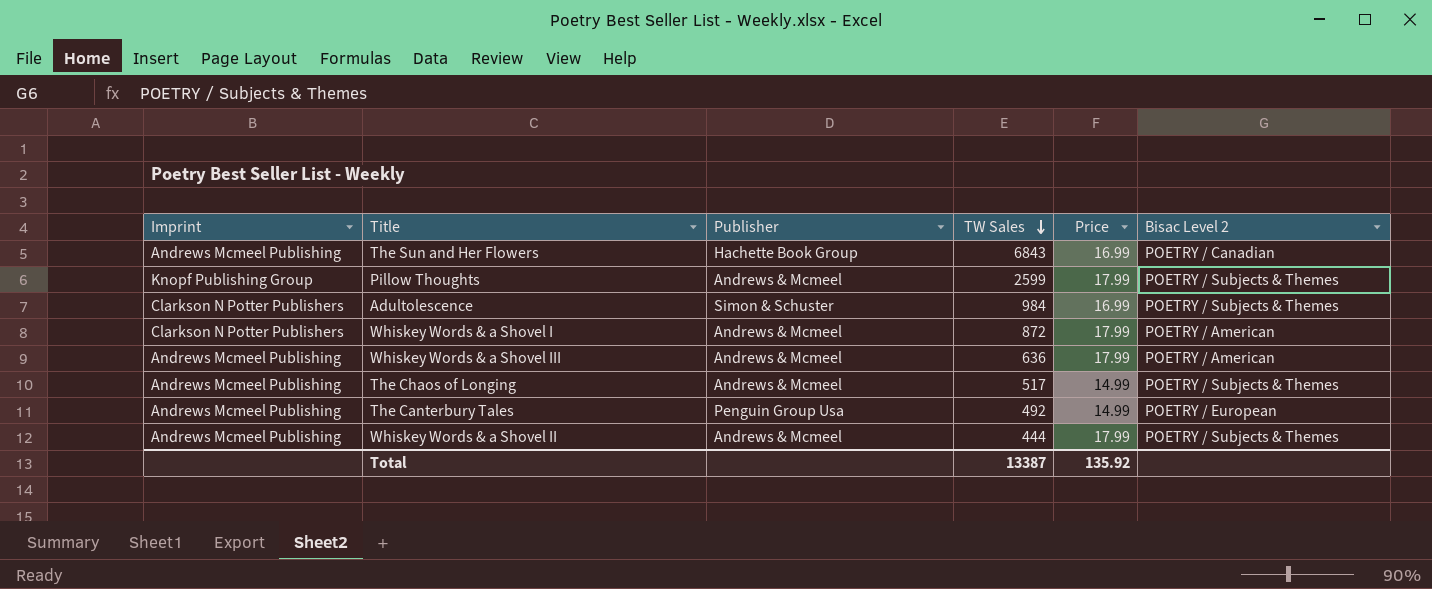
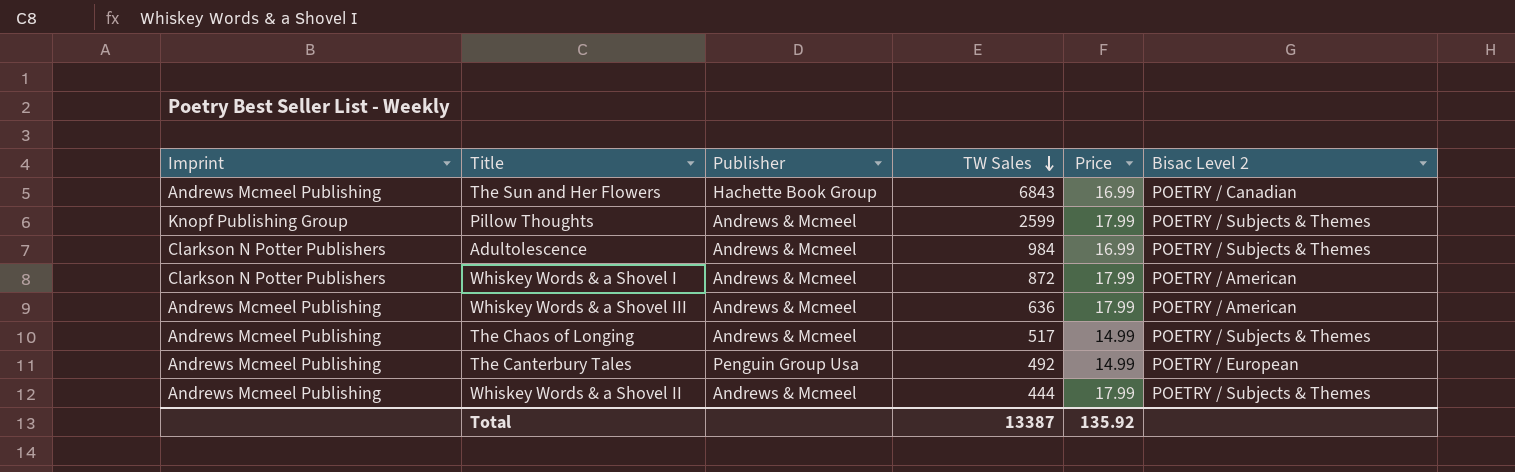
Adultolescence | Publisher: Simon & Schuster -> Andrews & Mcmeel

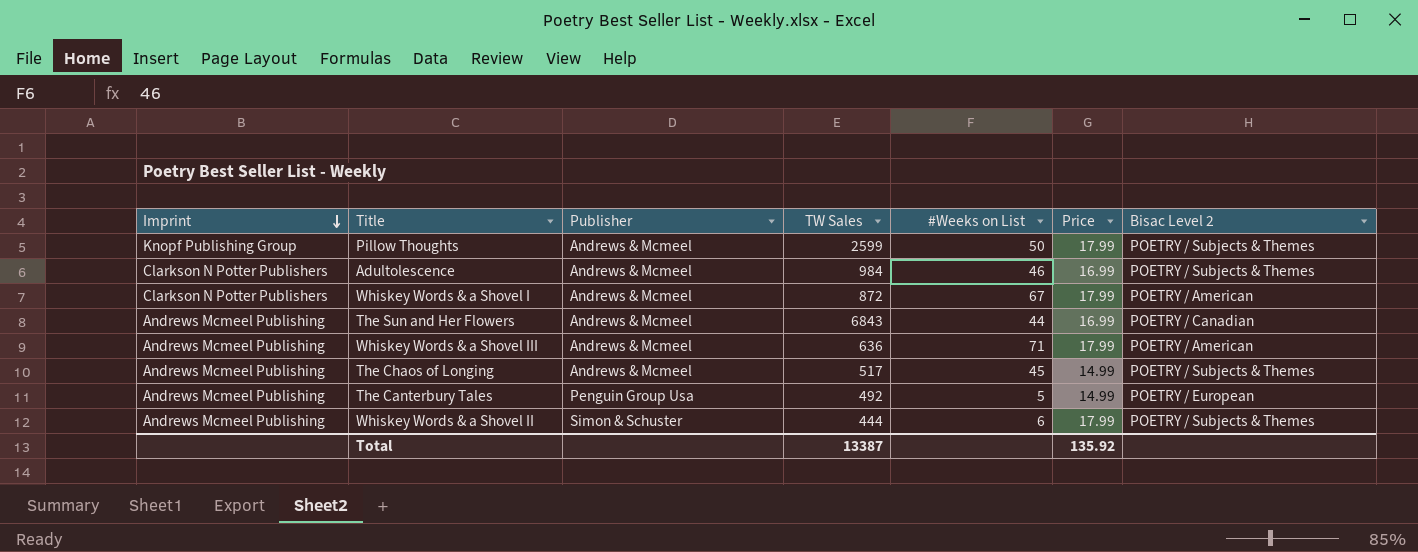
row order: TW Sales descending -> Imprint descending
column #Weeks on List | position: none -> 5
The Sun and Her Flowers | Publisher: Hachette Book Group -> Andrews & Mcmeel
Whiskey Words & a Shovel II | Publisher: Andrews & Mcmeel -> Simon & Schuster

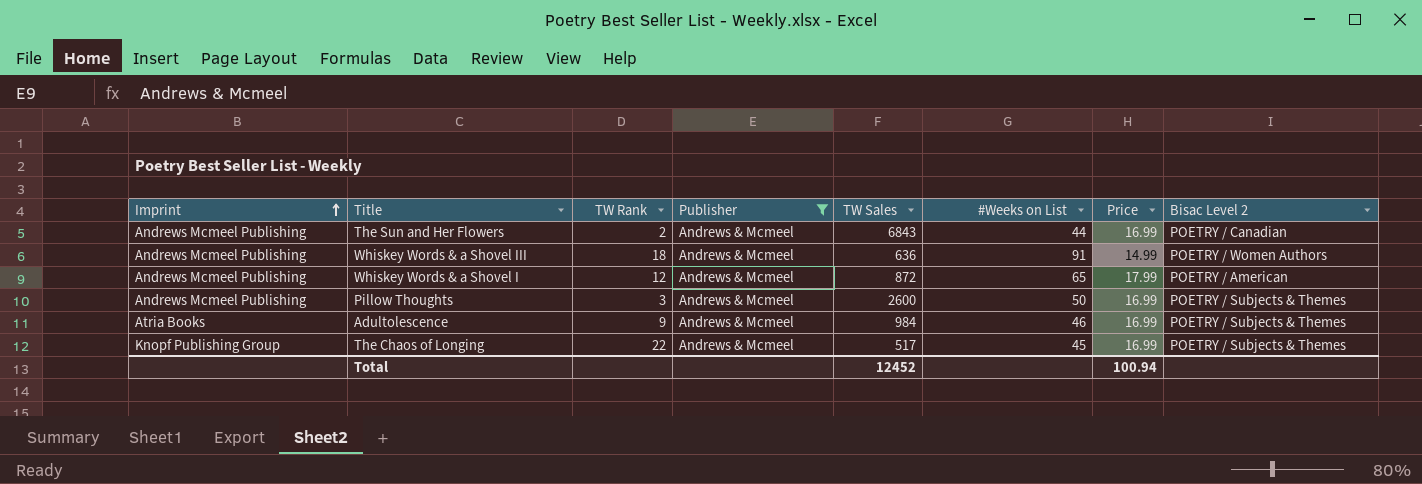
filter: none -> Publisher = Andrews & Mcmeel
row order: Imprint descending -> Imprint ascending
column TW Rank | position: none -> 3
Whiskey Words & a Shovel III | #Weeks on List: 71 -> 91
Whiskey Words & a Shovel III | Price: 17.99 -> 14.99
Whiskey Words & a Shovel III | Bisac Level 2: POETRY / American -> POETRY / Women Authors
Whiskey Words & a Shovel I | Imprint: Clarkson N Potter Publishers -> Andrews Mcmeel Publishing
Whiskey Words & a Shovel I | #Weeks on List: 67 -> 65
Pillow Thoughts | Imprint: Knopf Publishing Group -> Andrews Mcmeel Publishing
Pillow Thoughts | TW Sales: 2599 -> 2600
Pillow Thoughts | Price: 17.99 -> 16.99
Adultolescence | Imprint: Clarkson N Potter Publishers -> Atria Books
The Chaos of Longing | Imprint: Andrews Mcmeel Publishing -> Knopf Publishing Group
The Chaos of Longing | Price: 14.99 -> 16.99
Total | TW Sales: 13387 -> 12452
Total | Price: 135.92 -> 100.94

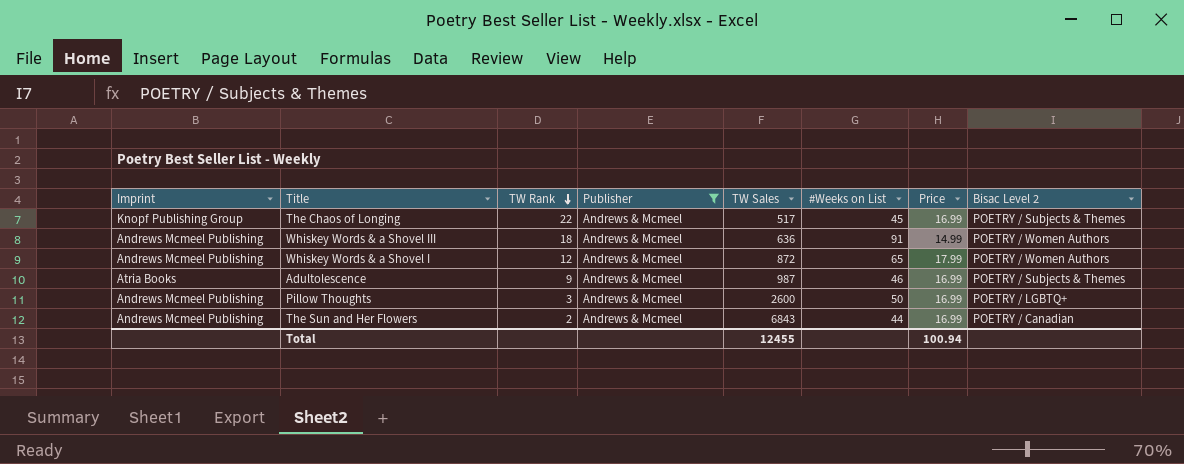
row order: Imprint ascending -> TW Rank descending
Whiskey Words & a Shovel I | Bisac Level 2: POETRY / American -> POETRY / Women Authors
Adultolescence | TW Sales: 984 -> 987
Pillow Thoughts | Bisac Level 2: POETRY / Subjects & Themes -> POETRY / LGBTQ+
Total | TW Sales: 12452 -> 12455

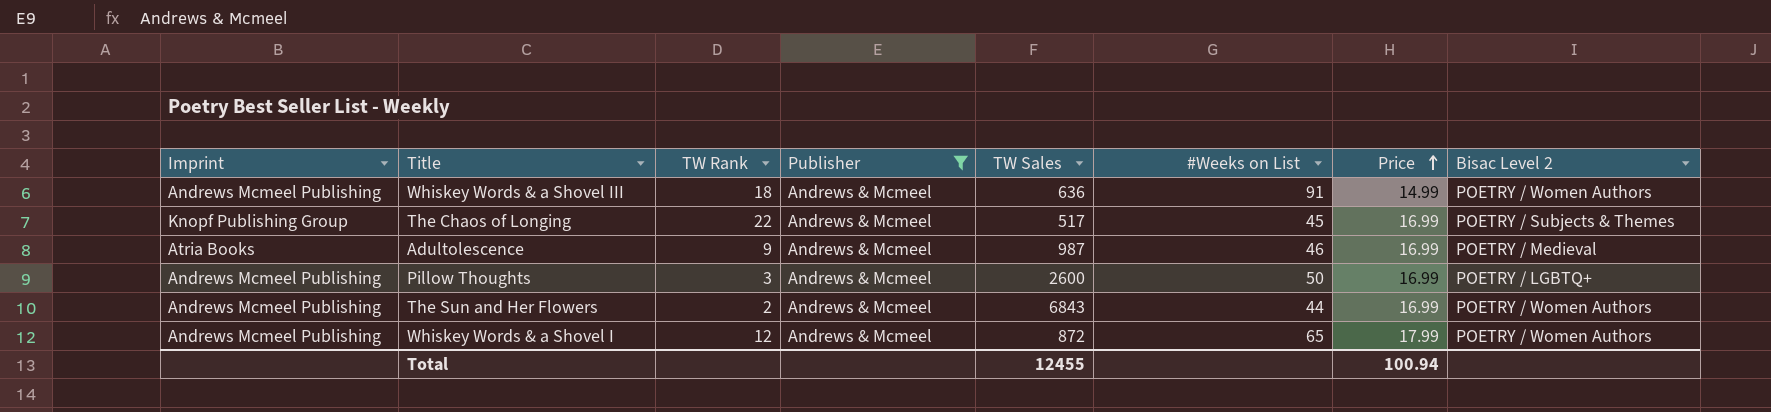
row order: TW Rank descending -> Price ascending
Adultolescence | Bisac Level 2: POETRY / Subjects & Themes -> POETRY / Medieval
The Sun and Her Flowers | Bisac Level 2: POETRY / Canadian -> POETRY / Women Authors

